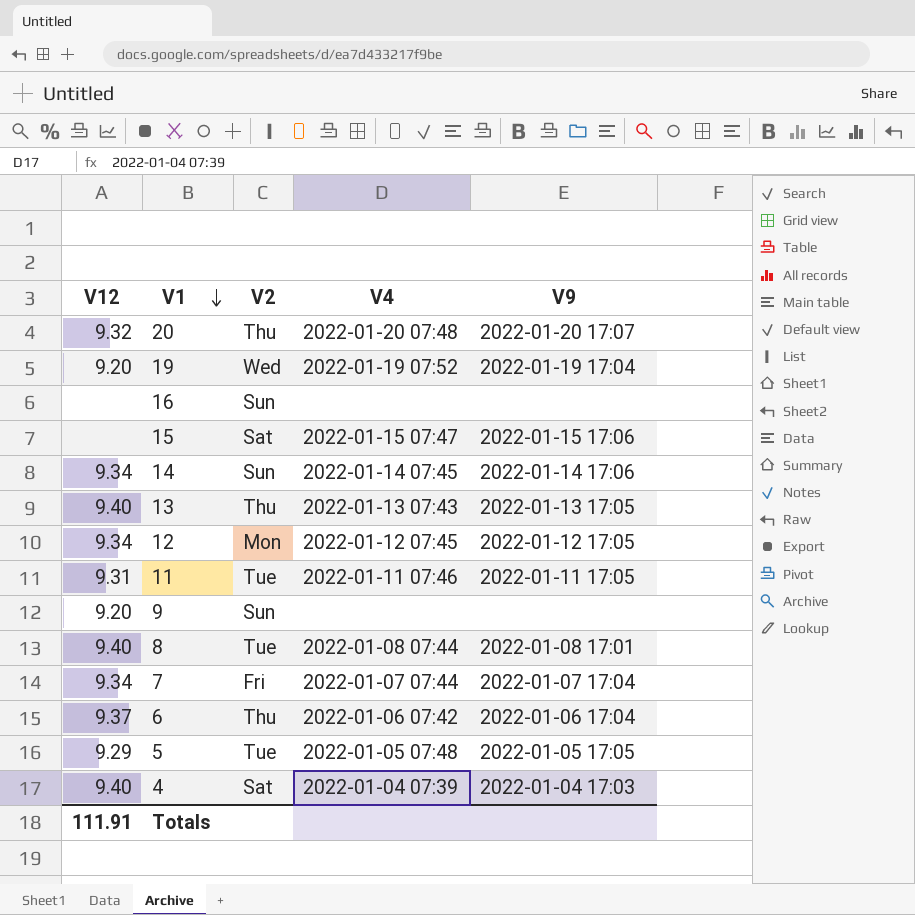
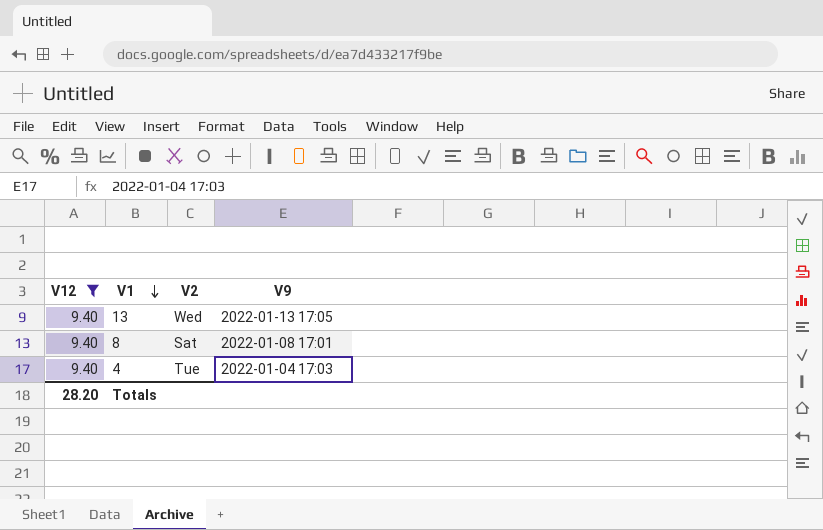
filter: none -> V12 = 9.40
column V4 | position: 4 -> none
13 | V2: Thu -> Wed
8 | V2: Tue -> Sat
4 | V2: Sat -> Tue
Totals | V12: 111.91 -> 28.20

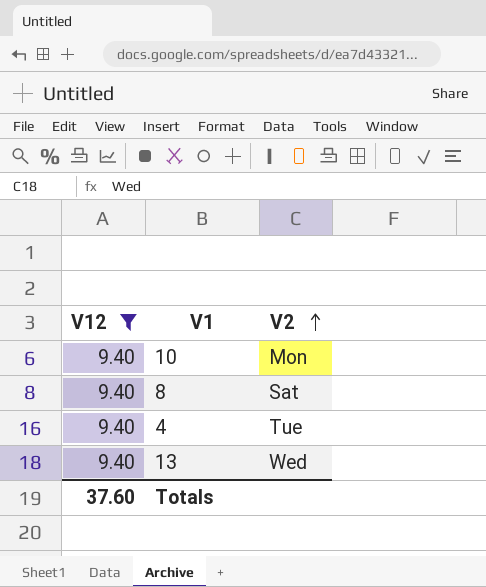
row order: V1 descending -> V2 ascending
column V9 | position: 4 -> none
row 10: none -> 9.40 | Mon
Totals | V12: 28.20 -> 37.60

